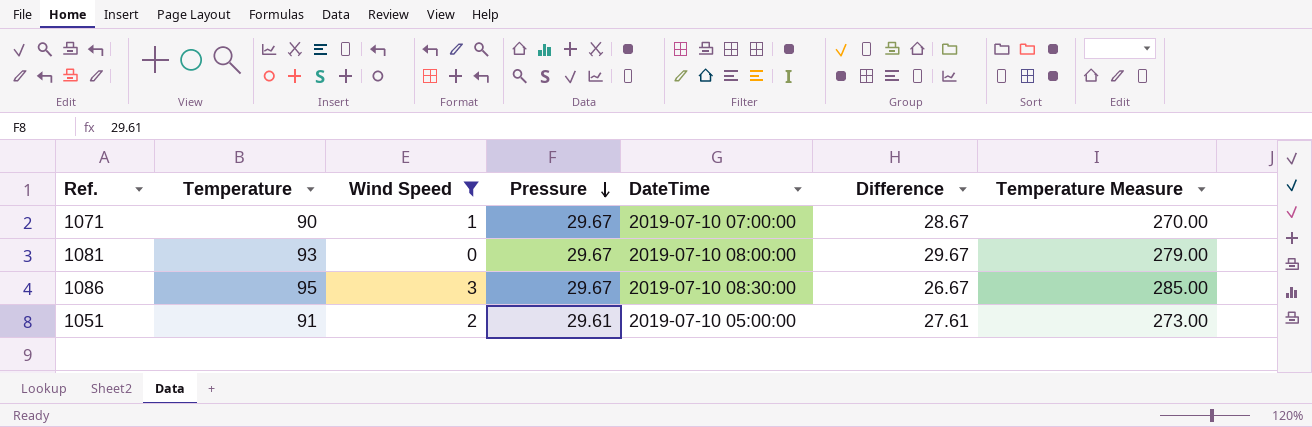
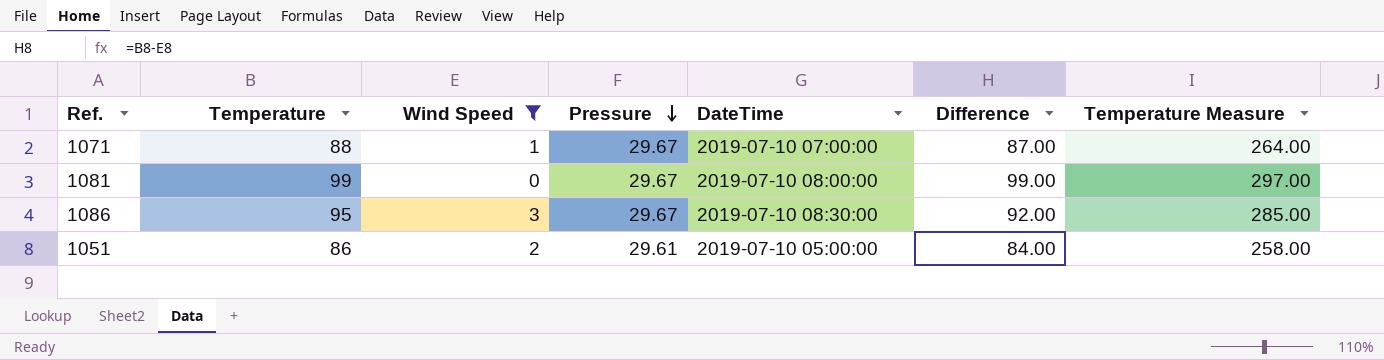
column Difference | formula: [Pressure] - [Wind Speed] -> [Temperature] - [Wind Speed]
1071 | Temperature: 90 -> 88
1071 | Temperature Measure: 270.00 -> 264.00
1081 | Temperature: 93 -> 99
1081 | Temperature Measure: 279.00 -> 297.00
1051 | Temperature: 91 -> 86
1051 | Temperature Measure: 273.00 -> 258.00

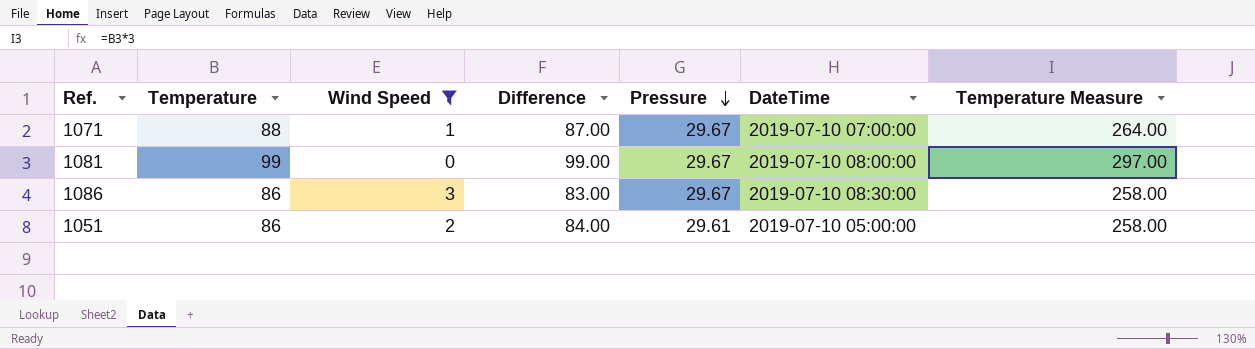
column Difference | position: 6 -> 4
1086 | Temperature: 95 -> 86
1086 | Difference: 92.00 -> 83.00
1086 | Temperature Measure: 285.00 -> 258.00

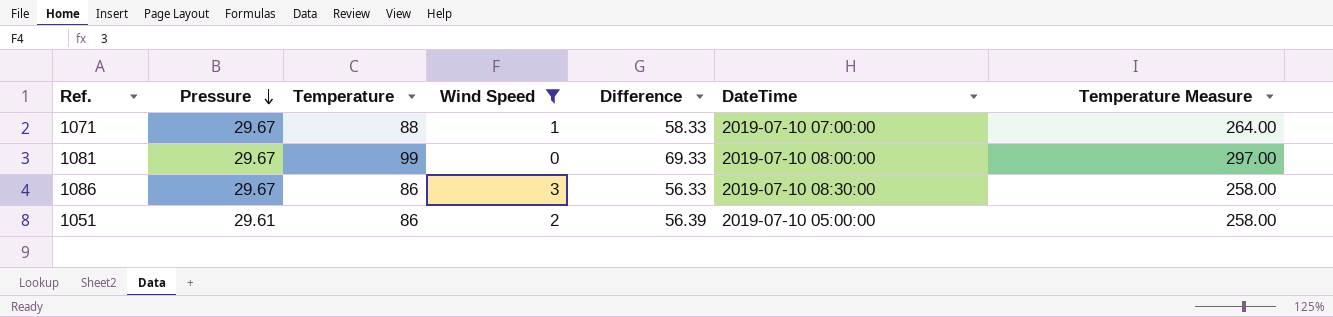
column Pressure | position: 5 -> 2
column Difference | formula: [Temperature] - [Wind Speed] -> [Temperature] - [Pressure]

